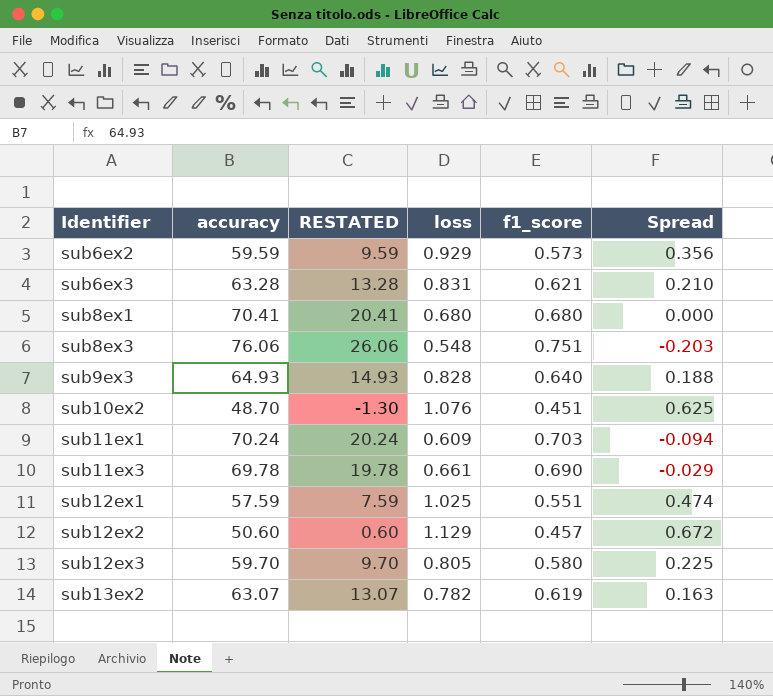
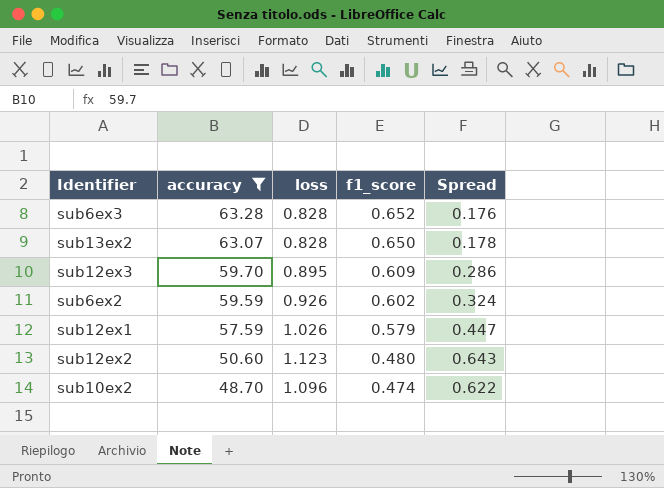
filter: none -> accuracy <= 63.28
row order: Identifier ascending -> accuracy descending
column RESTATED | formula: [accuracy] - 50 -> none
sub6ex3 | loss: 0.831 -> 0.828
sub6ex3 | f1_score: 0.621 -> 0.652
sub6ex3 | Spread: 0.210 -> 0.176
sub13ex2 | loss: 0.782 -> 0.828
sub13ex2 | f1_score: 0.619 -> 0.650
sub13ex2 | Spread: 0.163 -> 0.178
sub12ex3 | loss: 0.805 -> 0.895
sub12ex3 | f1_score: 0.580 -> 0.609
sub12ex3 | Spread: 0.225 -> 0.286
sub6ex2 | loss: 0.929 -> 0.926
sub6ex2 | f1_score: 0.573 -> 0.602
sub6ex2 | Spread: 0.356 -> 0.324
sub12ex1 | loss: 1.025 -> 1.026
sub12ex1 | f1_score: 0.551 -> 0.579
sub12ex1 | Spread: 0.474 -> 0.447
sub12ex2 | loss: 1.129 -> 1.123
sub12ex2 | f1_score: 0.457 -> 0.480
sub12ex2 | Spread: 0.672 -> 0.643
sub10ex2 | loss: 1.076 -> 1.096
sub10ex2 | f1_score: 0.451 -> 0.474
sub10ex2 | Spread: 0.625 -> 0.622

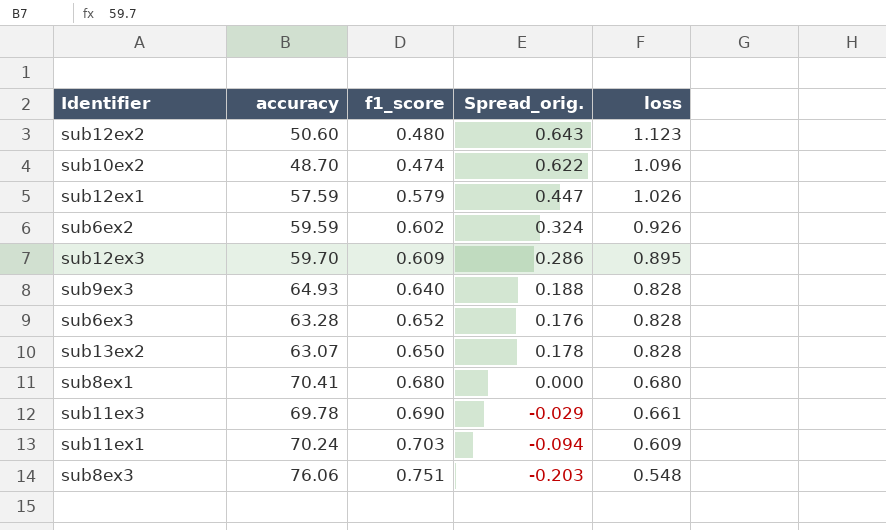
filter: accuracy <= 63.28 -> none
row order: accuracy descending -> loss descending
column name: Spread -> Spread_orig.
column loss | position: 3 -> 5

